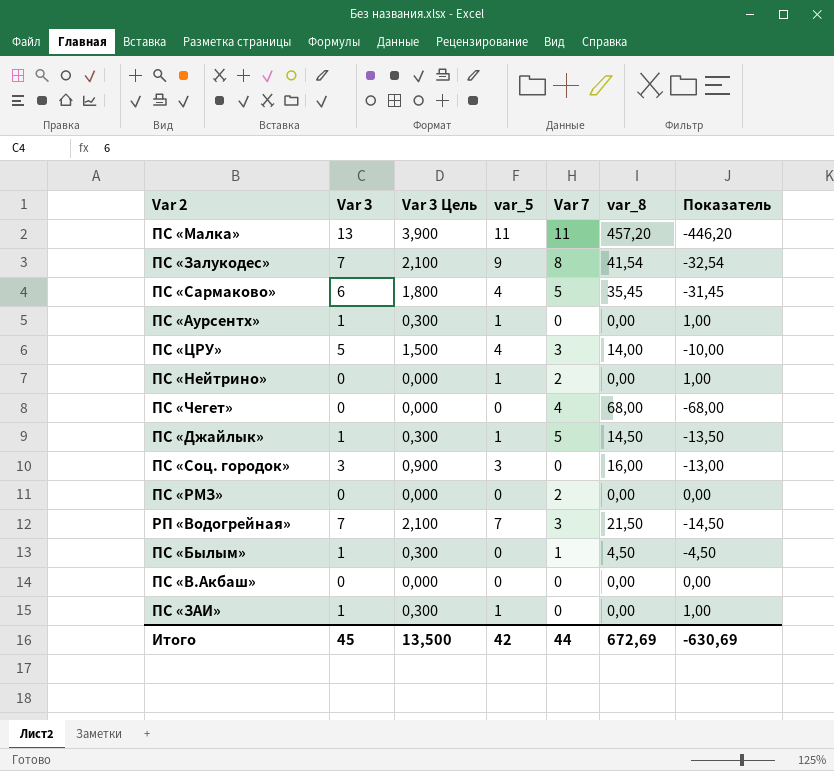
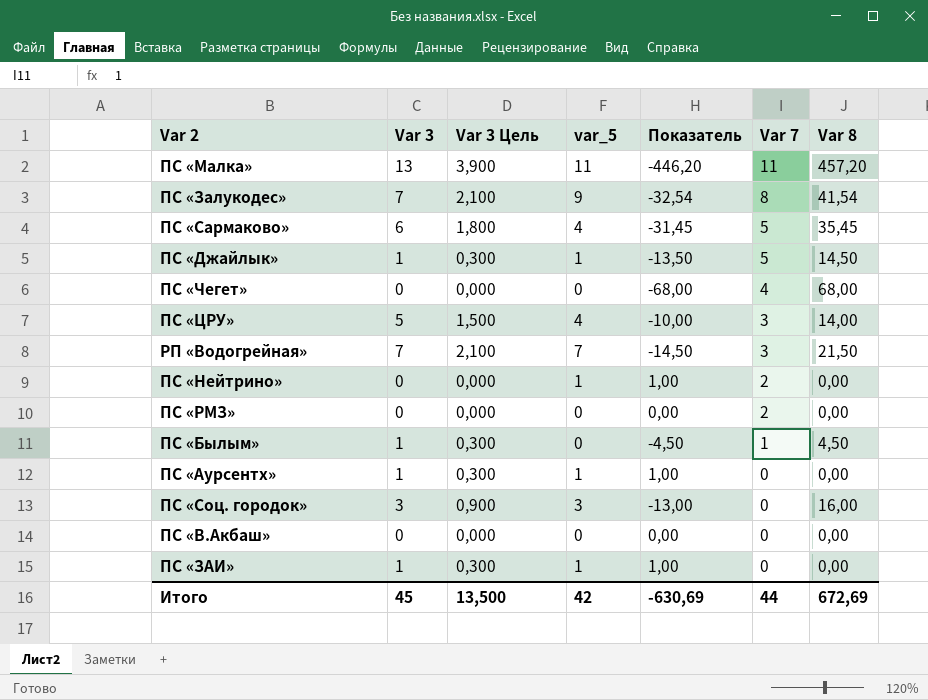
row order: none -> Var 7 descending
column Показатель | position: 7 -> 5
column name: var_8 -> Var 8

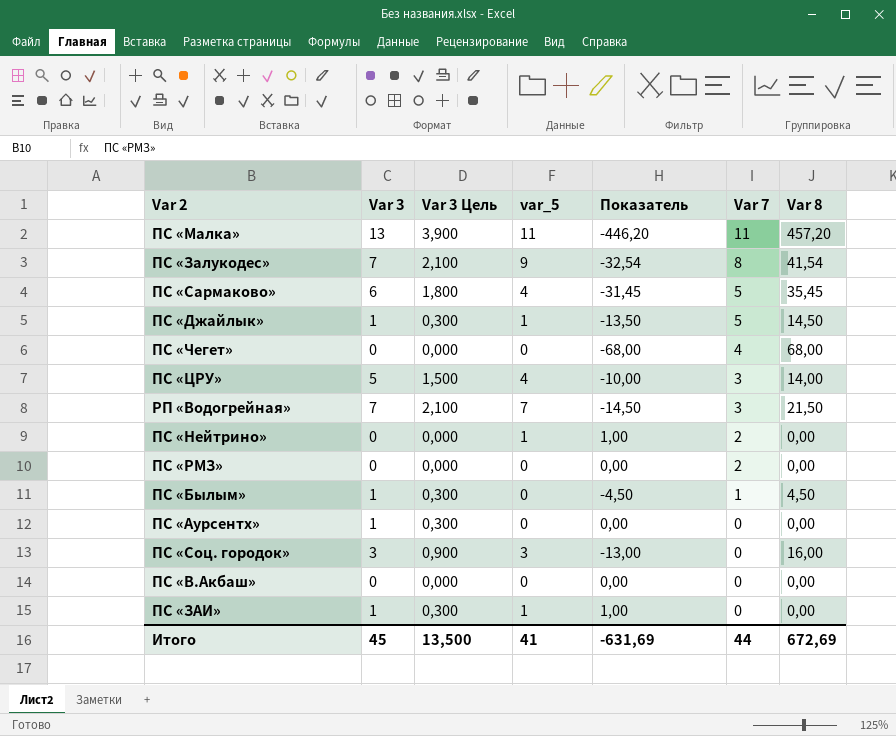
ПС «Аурсентх» | var_5: 1 -> 0
ПС «Аурсентх» | Показатель: 1,00 -> 0,00
Итого | var_5: 42 -> 41
Итого | Показатель: -630,69 -> -631,69

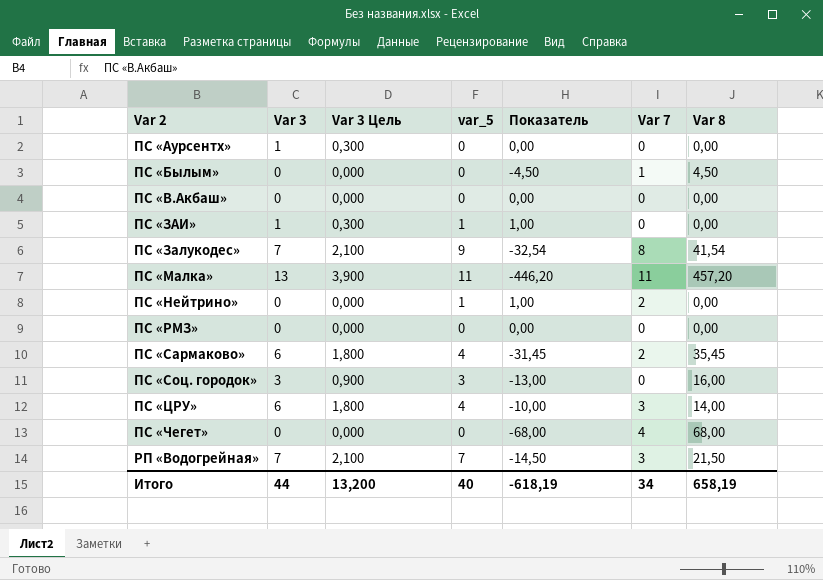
row order: Var 7 descending -> Var 2 ascending
row ПС «Джайлык»: 1 | 0,300 | 1 | -13,50 | 5 | 14,50 -> none
ПС «Былым» | Var 3: 1 -> 0
ПС «Былым» | Var 3 Цель: 0,300 -> 0,000
ПС «РМЗ» | Var 7: 2 -> 0
ПС «Сармаково» | Var 7: 5 -> 2
ПС «ЦРУ» | Var 3: 5 -> 6
ПС «ЦРУ» | Var 3 Цель: 1,500 -> 1,800
Итого | Var 3: 45 -> 44
Итого | Var 3 Цель: 13,500 -> 13,200
Итого | var_5: 41 -> 40
Итого | Показатель: -631,69 -> -618,19
Итого | Var 7: 44 -> 34
Итого | Var 8: 672,69 -> 658,19

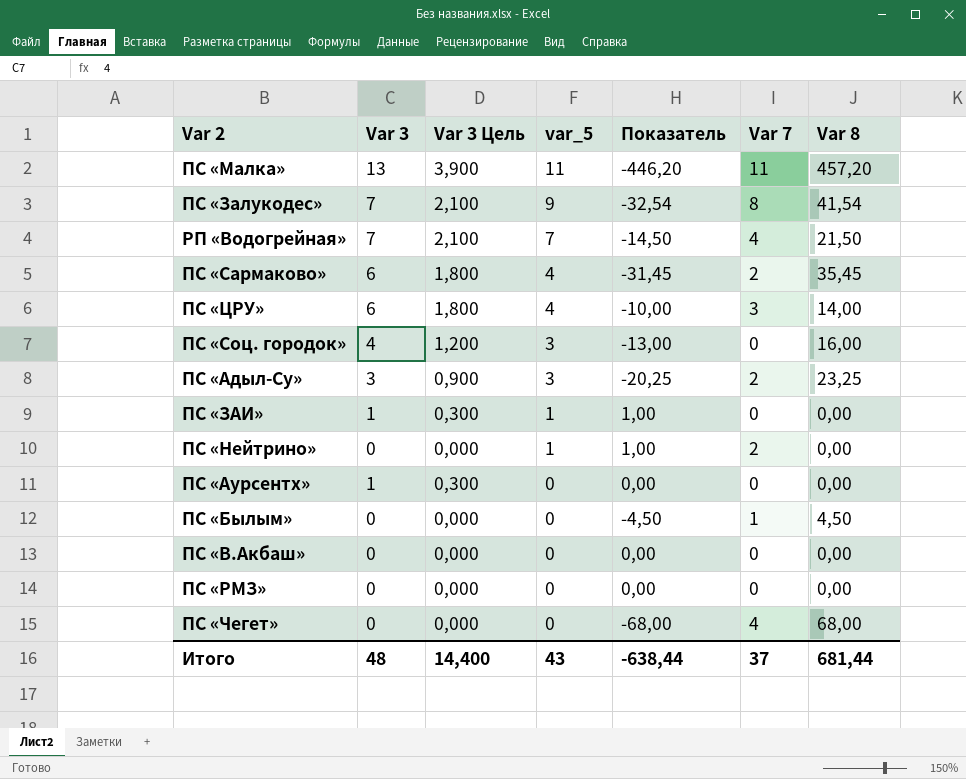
row order: Var 2 ascending -> var_5 descending
РП «Водогрейная» | Var 7: 3 -> 4
ПС «Соц. городок» | Var 3: 3 -> 4
ПС «Соц. городок» | Var 3 Цель: 0,900 -> 1,200
row ПС «Адыл-Су»: none -> 3 | 0,900 | 3 | -20,25 | 2 | 23,25
Итого | Var 3: 44 -> 48
Итого | Var 3 Цель: 13,200 -> 14,400
Итого | var_5: 40 -> 43
Итого | Показатель: -618,19 -> -638,44
Итого | Var 7: 34 -> 37
Итого | Var 8: 658,19 -> 681,44

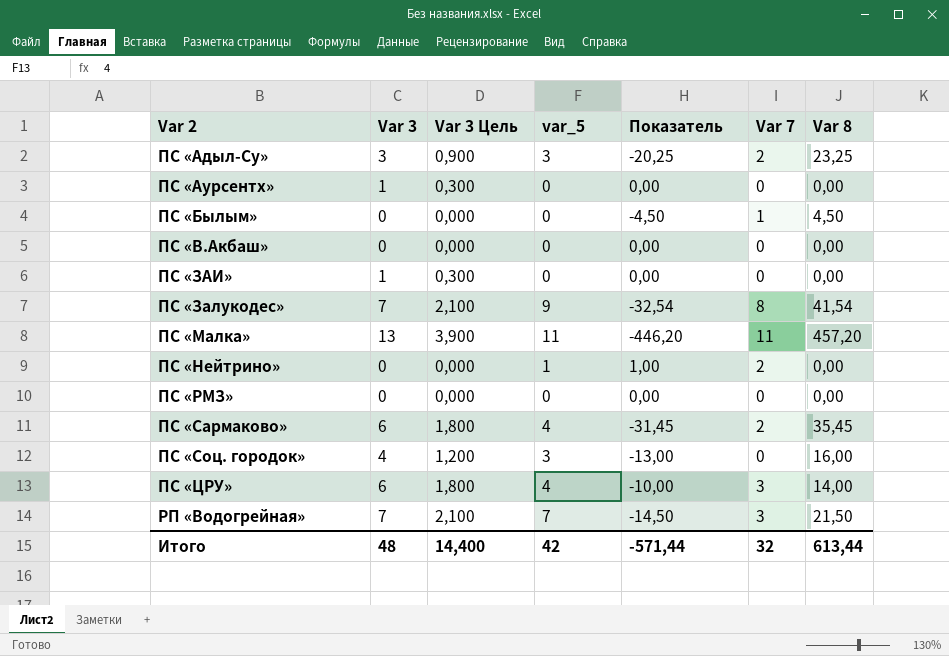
row order: var_5 descending -> Var 2 ascending
row ПС «Чегет»: 0 | 0,000 | 0 | -68,00 | 4 | 68,00 -> none
ПС «ЗАИ» | var_5: 1 -> 0
ПС «ЗАИ» | Показатель: 1,00 -> 0,00
РП «Водогрейная» | Var 7: 4 -> 3
Итого | var_5: 43 -> 42
Итого | Показатель: -638,44 -> -571,44
Итого | Var 7: 37 -> 32
Итого | Var 8: 681,44 -> 613,44

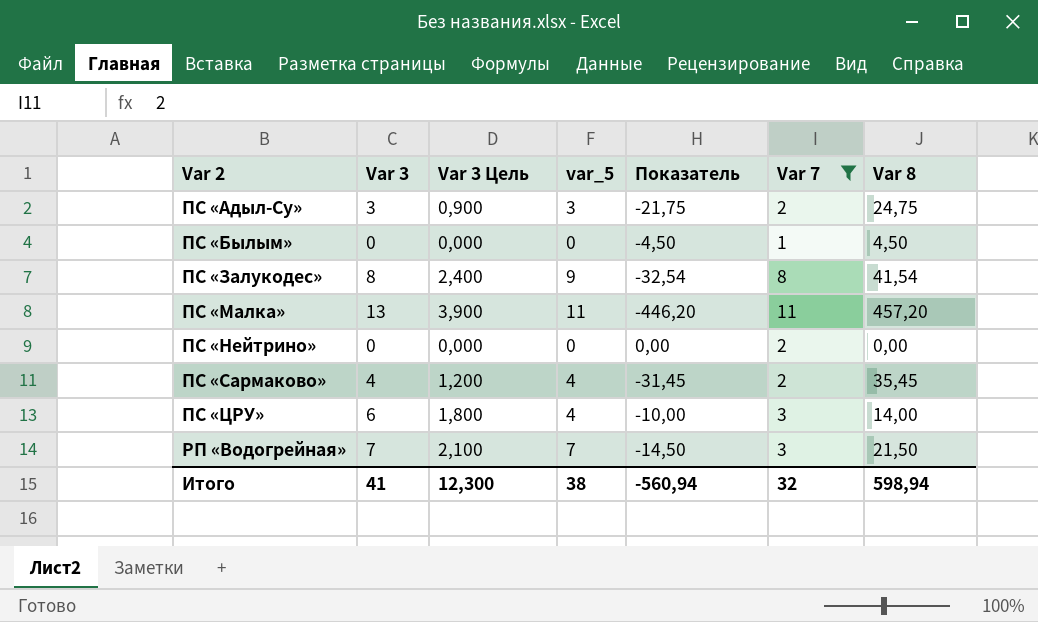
filter: none -> Var 7 != 0
ПС «Адыл-Су» | Показатель: -20,25 -> -21,75
ПС «Адыл-Су» | Var 8: 23,25 -> 24,75
ПС «Залукодес» | Var 3: 7 -> 8
ПС «Залукодес» | Var 3 Цель: 2,100 -> 2,400
ПС «Нейтрино» | var_5: 1 -> 0
ПС «Нейтрино» | Показатель: 1,00 -> 0,00
ПС «Сармаково» | Var 3: 6 -> 4
ПС «Сармаково» | Var 3 Цель: 1,800 -> 1,200
Итого | Var 3: 48 -> 41
Итого | Var 3 Цель: 14,400 -> 12,300
Итого | var_5: 42 -> 38
Итого | Показатель: -571,44 -> -560,94
Итого | Var 8: 613,44 -> 598,94

